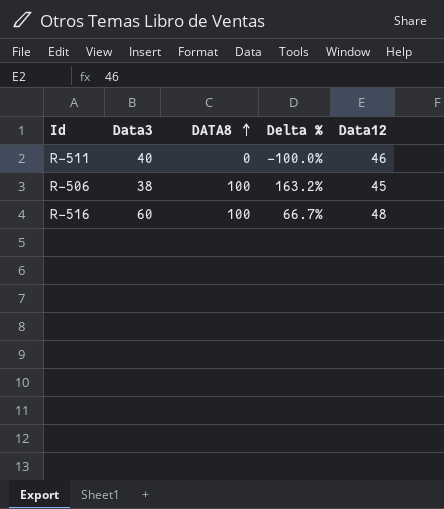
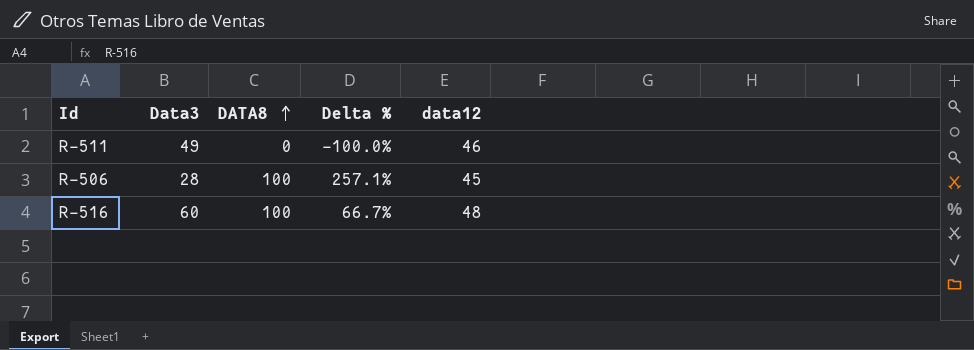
column name: Data12 -> data12
R-511 | Data3: 40 -> 49
R-506 | Data3: 38 -> 28
R-506 | Delta %: 163.2% -> 257.1%

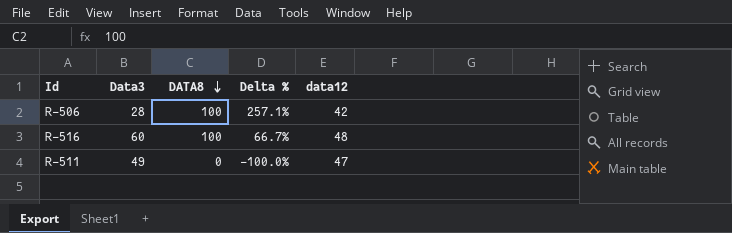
row order: DATA8 ascending -> DATA8 descending
R-506 | data12: 45 -> 42
R-511 | data12: 46 -> 47

